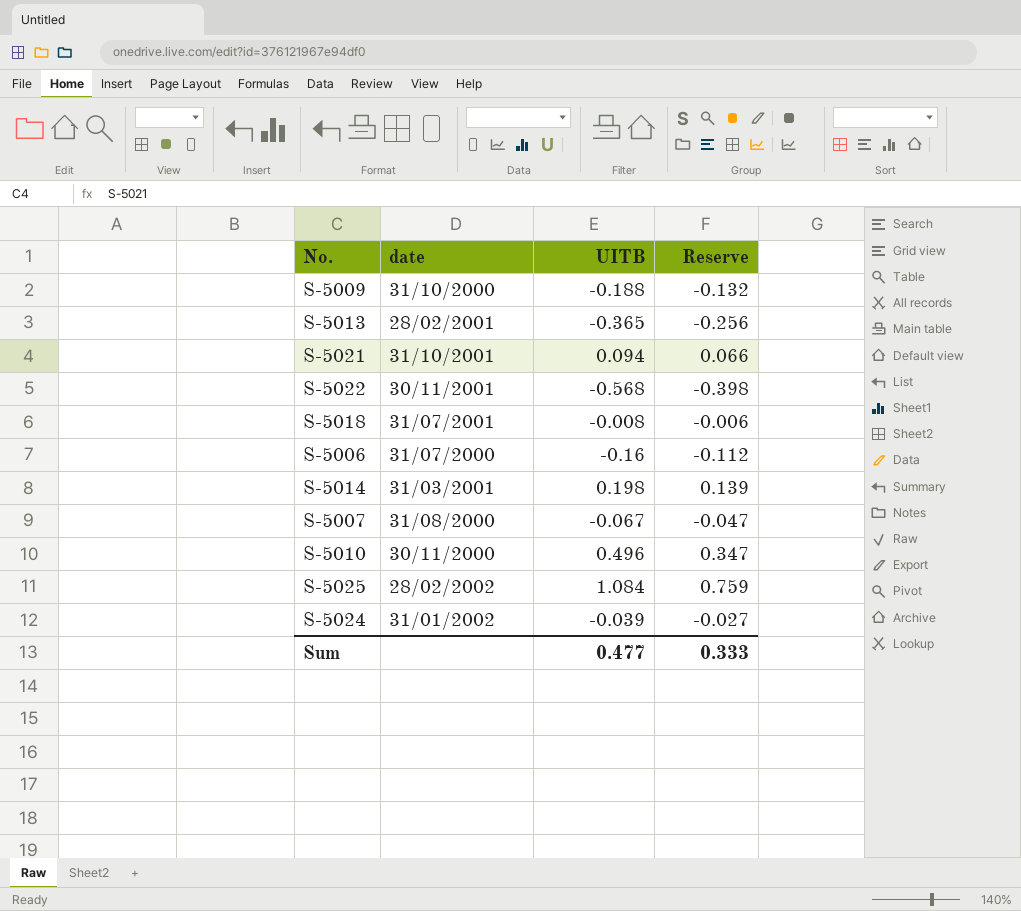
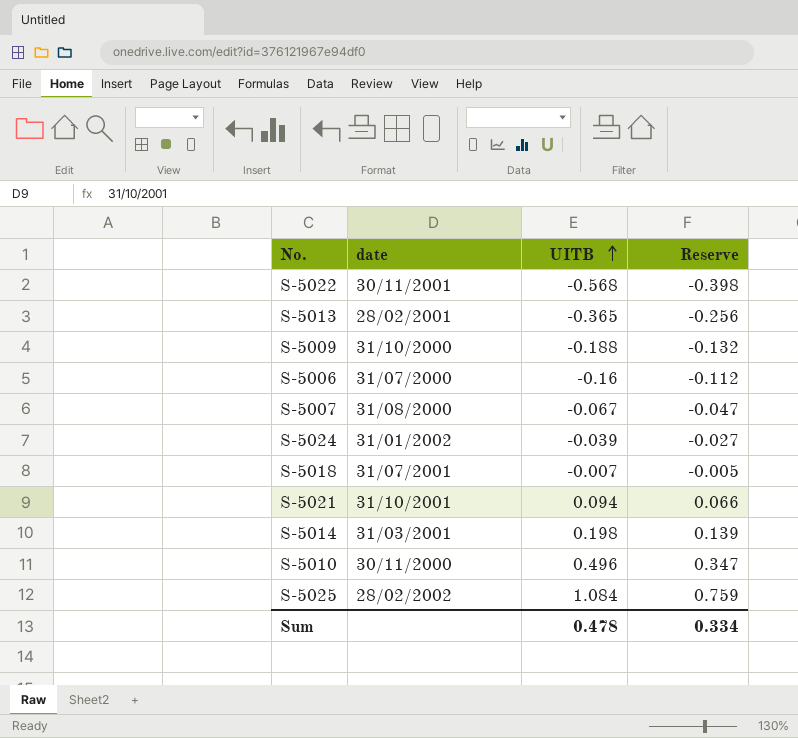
row order: none -> UITB ascending
S-5018 | UITB: -0.008 -> -0.007
S-5018 | Reserve: -0.006 -> -0.005
Sum | UITB: 0.477 -> 0.478
Sum | Reserve: 0.333 -> 0.334

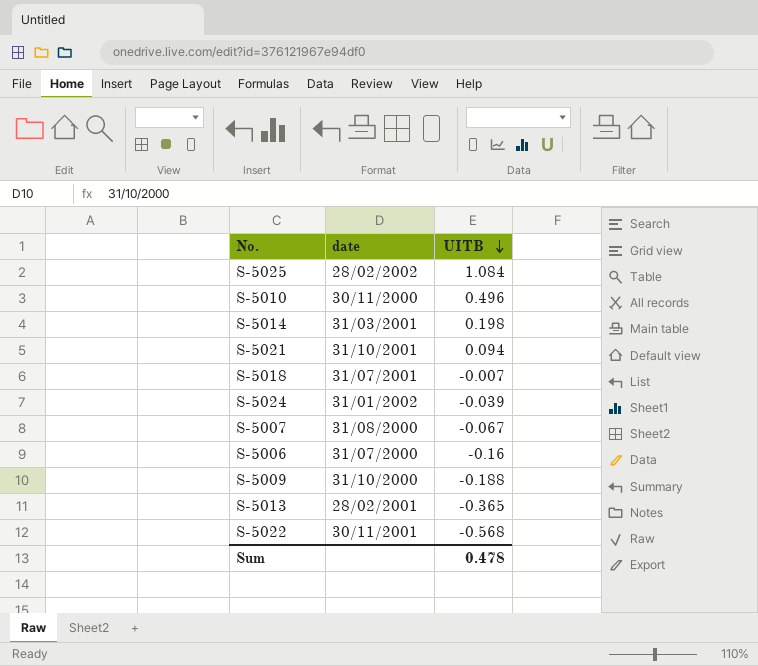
row order: UITB ascending -> UITB descending
column Reserve | formula: [UITB] * 0.7 -> none

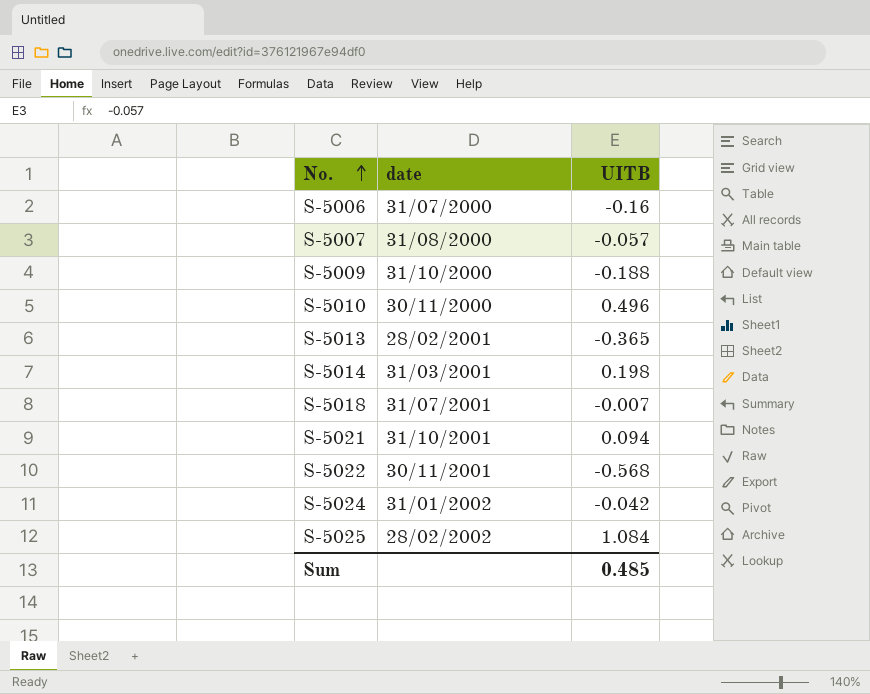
row order: UITB descending -> No. ascending
S-5007 | UITB: -0.067 -> -0.057
S-5024 | UITB: -0.039 -> -0.042
Sum | UITB: 0.478 -> 0.485

